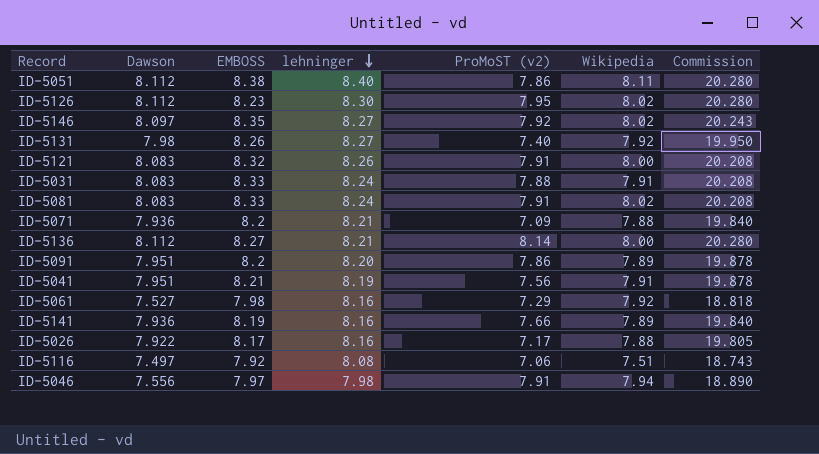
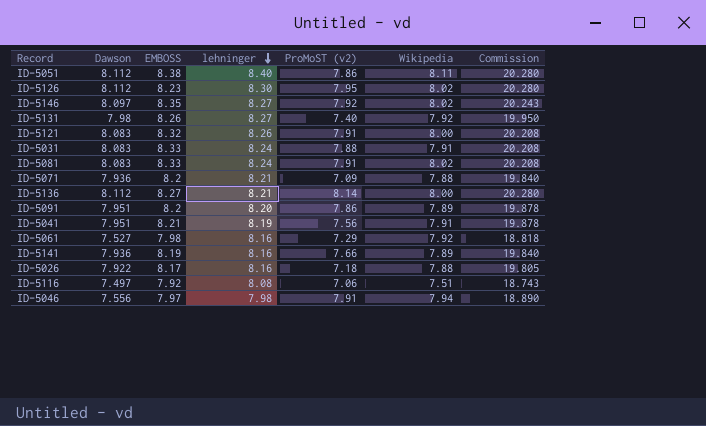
ID-5026 | ProMoST (v2): 7.17 -> 7.18

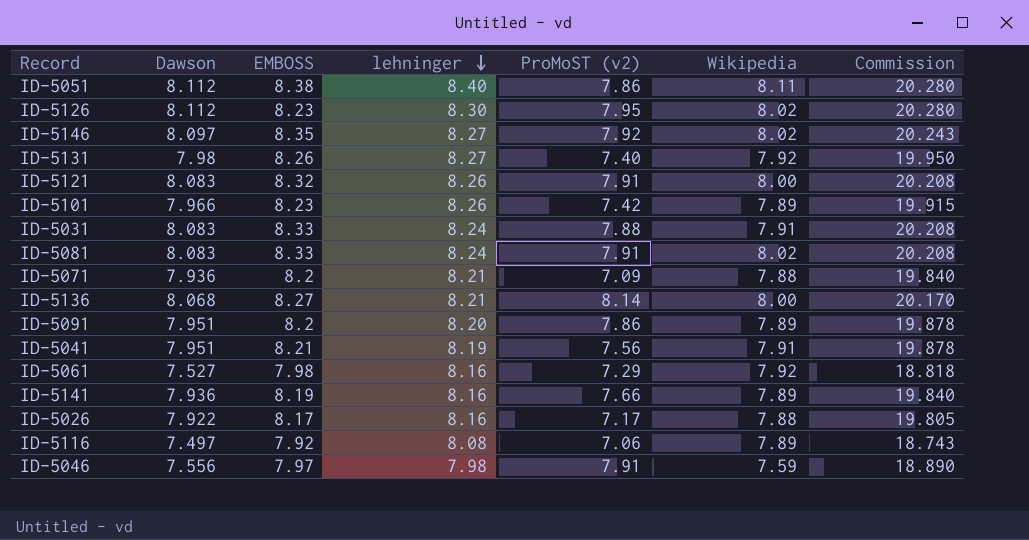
row ID-5101: none -> 7.966 | 8.23 | 8.26 | 7.42 | 7.89 | 19.915
ID-5136 | Dawson: 8.112 -> 8.068
ID-5136 | Commission: 20.280 -> 20.170
ID-5026 | ProMoST (v2): 7.18 -> 7.17
ID-5116 | Wikipedia: 7.51 -> 7.89
ID-5046 | Wikipedia: 7.94 -> 7.59

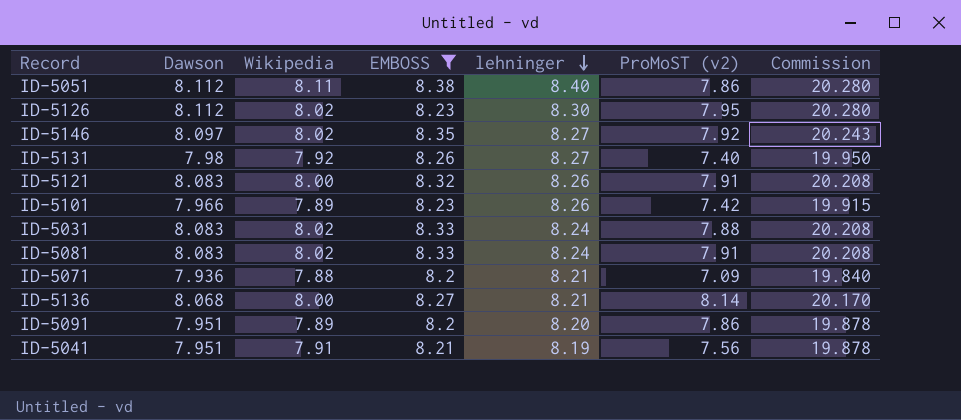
filter: none -> EMBOSS >= 8.2
column Wikipedia | position: 6 -> 3
ID-5031 | Wikipedia: 7.91 -> 8.02

